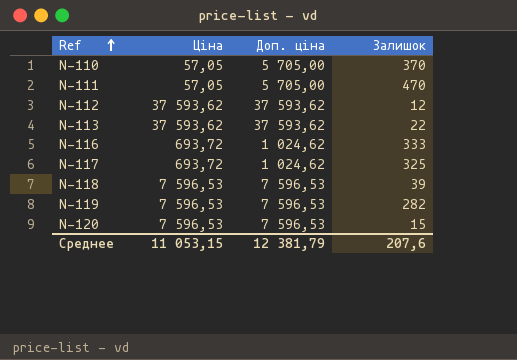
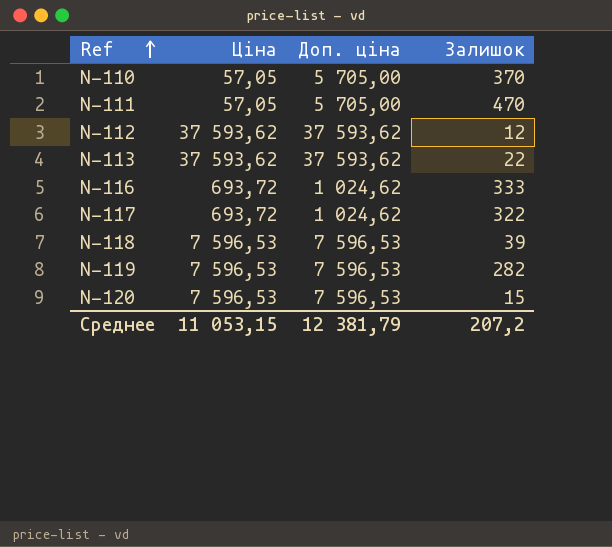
N-117 | Залишок: 325 -> 322
Среднее | Залишок: 207,6 -> 207,2

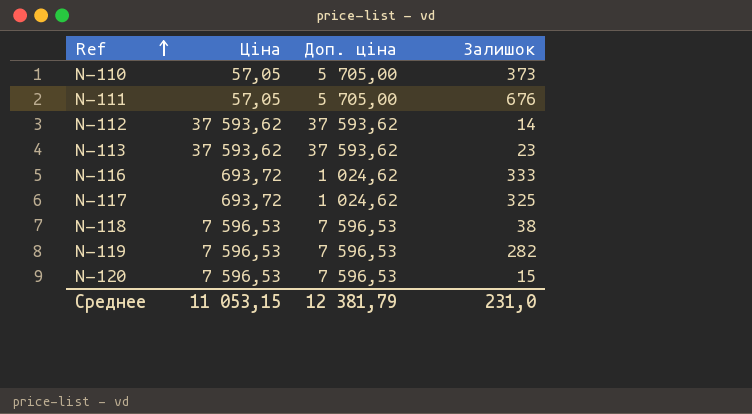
N-110 | Залишок: 370 -> 373
N-111 | Залишок: 470 -> 676
N-112 | Залишок: 12 -> 14
N-113 | Залишок: 22 -> 23
N-117 | Залишок: 322 -> 325
N-118 | Залишок: 39 -> 38
Среднее | Залишок: 207,2 -> 231,0

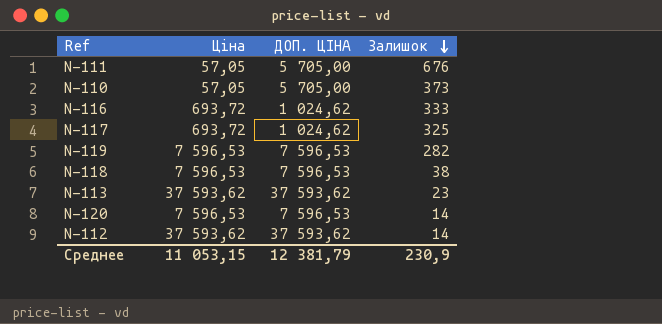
row order: Ref ascending -> Залишок descending
column name: Доп. ціна -> ДОП. ЦІНА
N-120 | Залишок: 15 -> 14
Среднее | Залишок: 231,0 -> 230,9

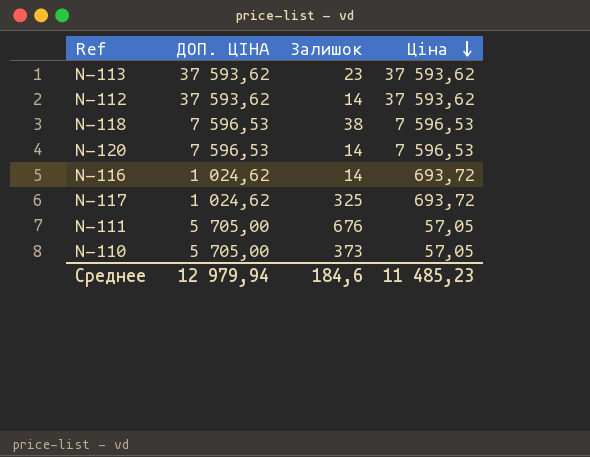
row order: Залишок descending -> Ціна descending
column Ціна | position: 2 -> 4
row N-119: 7 596,53 | 7 596,53 | 282 -> none
N-116 | Залишок: 333 -> 14
Среднее | ДОП. ЦІНА: 12 381,79 -> 12 979,94
Среднее | Залишок: 230,9 -> 184,6
Среднее | Ціна: 11 053,15 -> 11 485,23

